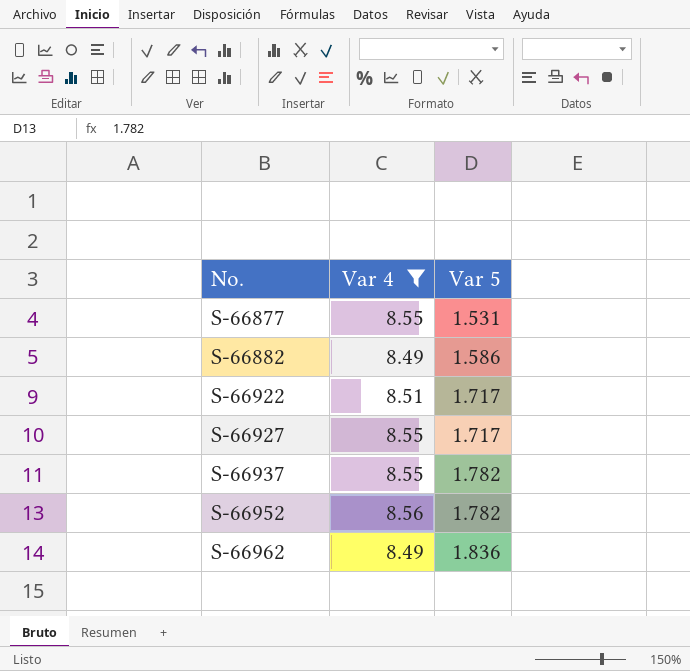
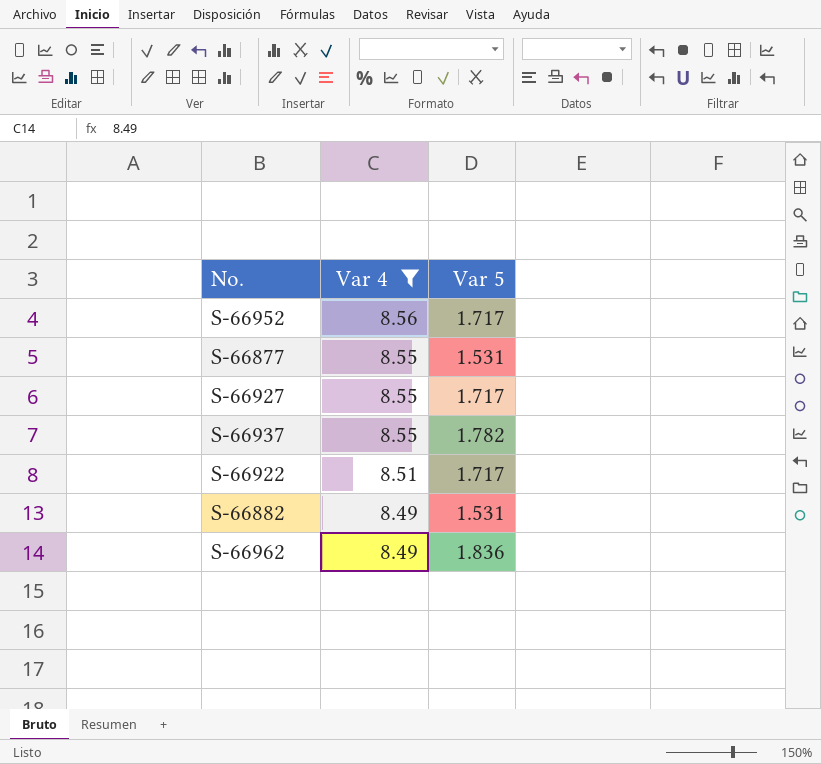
row order: No. ascending -> Var 4 descending
S-66952 | Var 5: 1.782 -> 1.717
S-66882 | Var 5: 1.586 -> 1.531

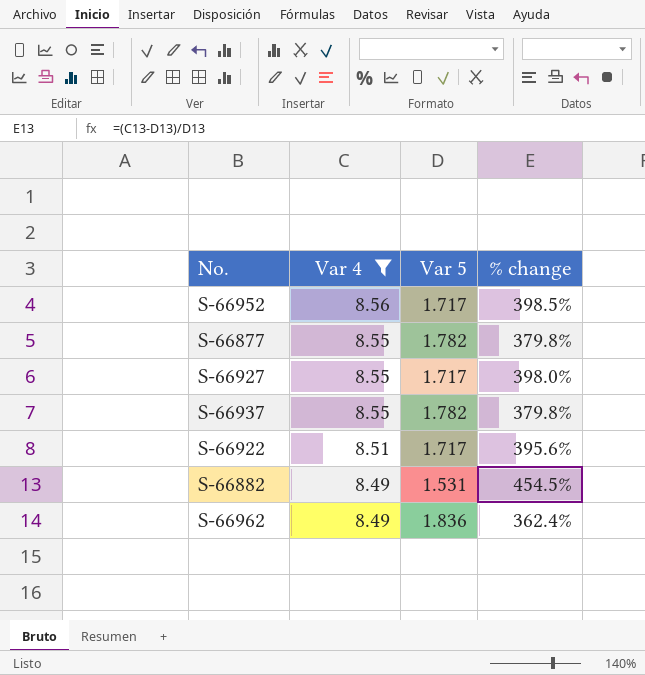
column % change | formula: none -> ([Var 4] - [Var 5]) / [Var 5]
S-66877 | Var 5: 1.531 -> 1.782

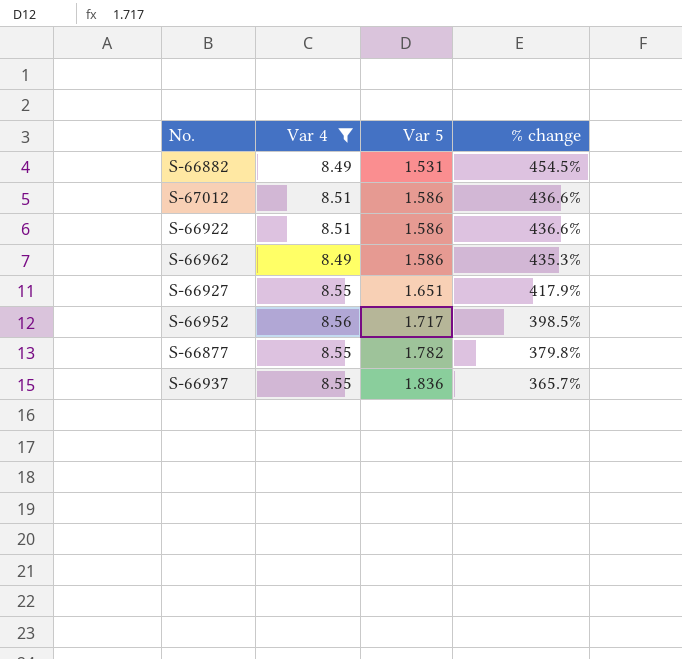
row order: Var 4 descending -> Var 5 ascending
row S-67012: none -> 8.51 | 1.586 | 436.6%
S-66922 | Var 5: 1.717 -> 1.586
S-66922 | % change: 395.6% -> 436.6%
S-66962 | Var 5: 1.836 -> 1.586
S-66962 | % change: 362.4% -> 435.3%
S-66927 | Var 5: 1.717 -> 1.651
S-66927 | % change: 398.0% -> 417.9%
S-66937 | Var 5: 1.782 -> 1.836
S-66937 | % change: 379.8% -> 365.7%

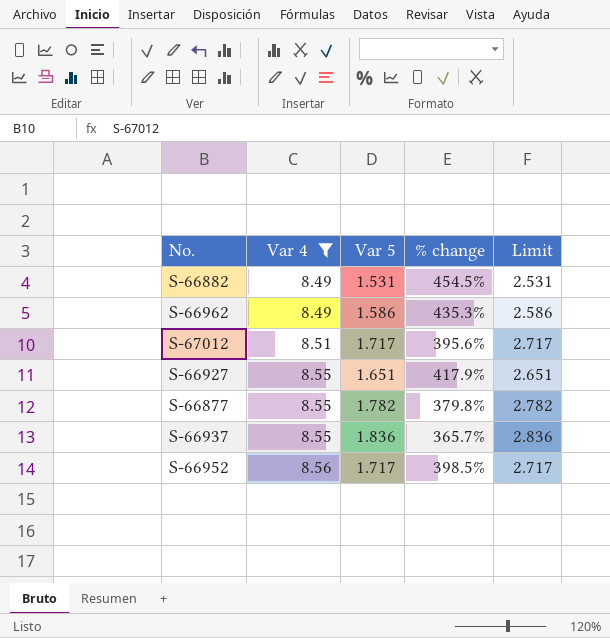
row order: Var 5 ascending -> Var 4 ascending
column Limit | formula: none -> [Var 5] + 1
row S-66922: 8.51 | 1.586 | 436.6% -> none
S-67012 | Var 5: 1.586 -> 1.717
S-67012 | % change: 436.6% -> 395.6%

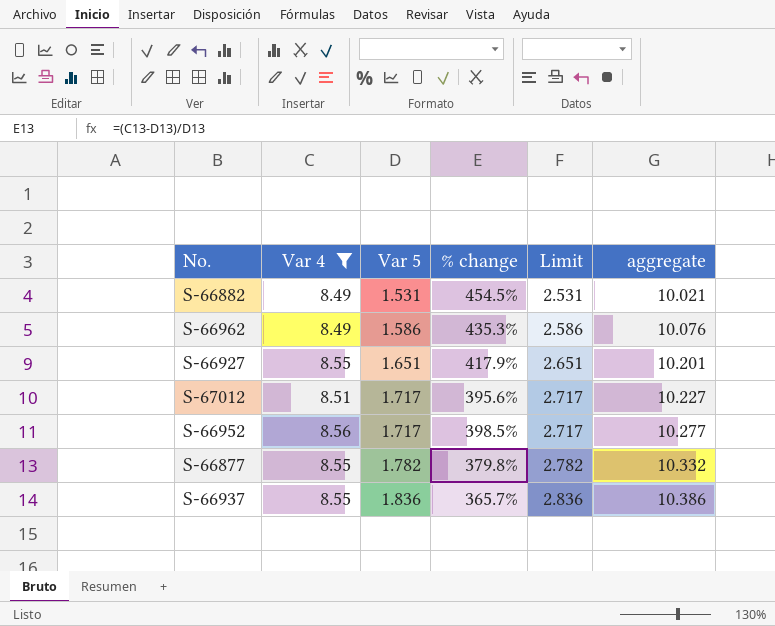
row order: Var 4 ascending -> Var 5 ascending
column aggregate | formula: none -> [Var 4] + [Var 5]

